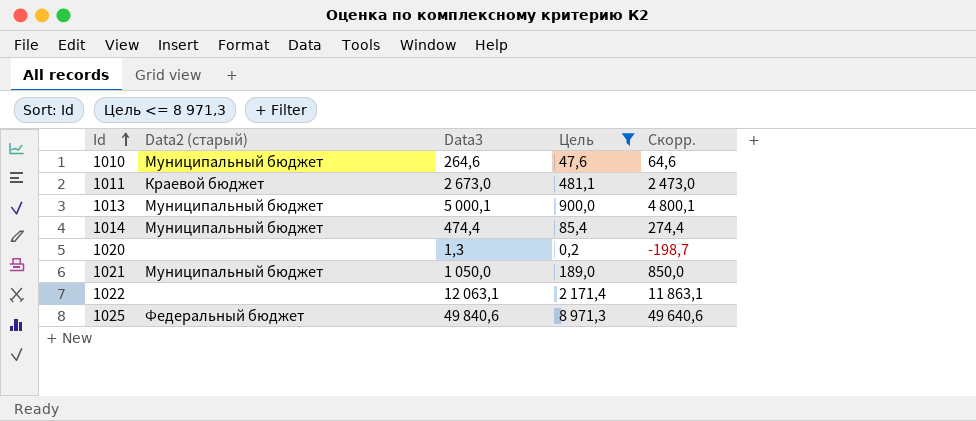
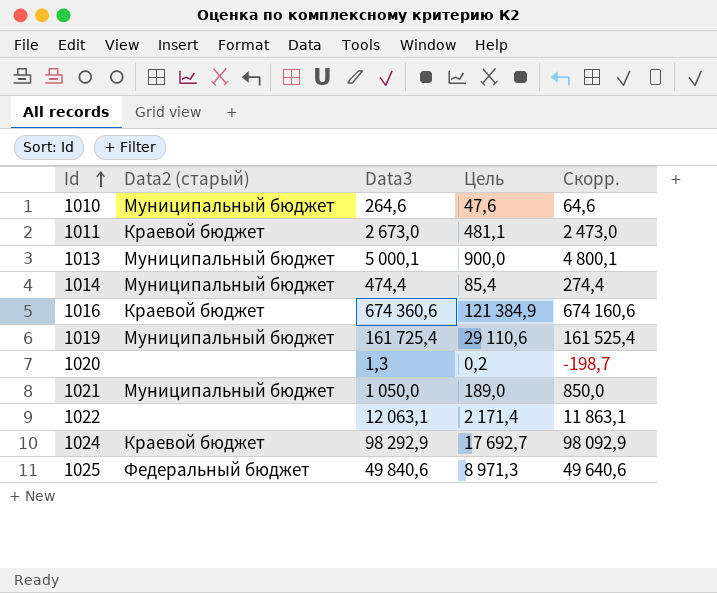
filter: Цель <= 8 971,3 -> none

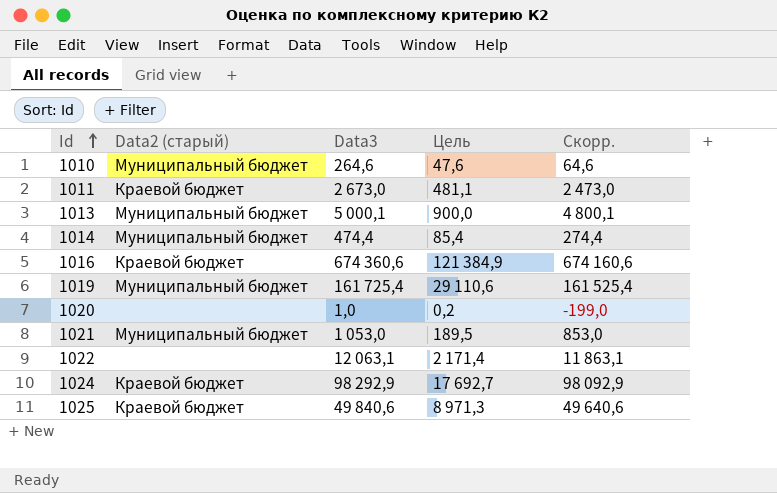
1020 | Data3: 1,3 -> 1,0
1020 | Скорр.: -198,7 -> -199,0
1021 | Data3: 1 050,0 -> 1 053,0
1021 | Цель: 189,0 -> 189,5
1021 | Скорр.: 850,0 -> 853,0
1025 | Data2 (старый): Федеральный бюджет -> Краевой бюджет

